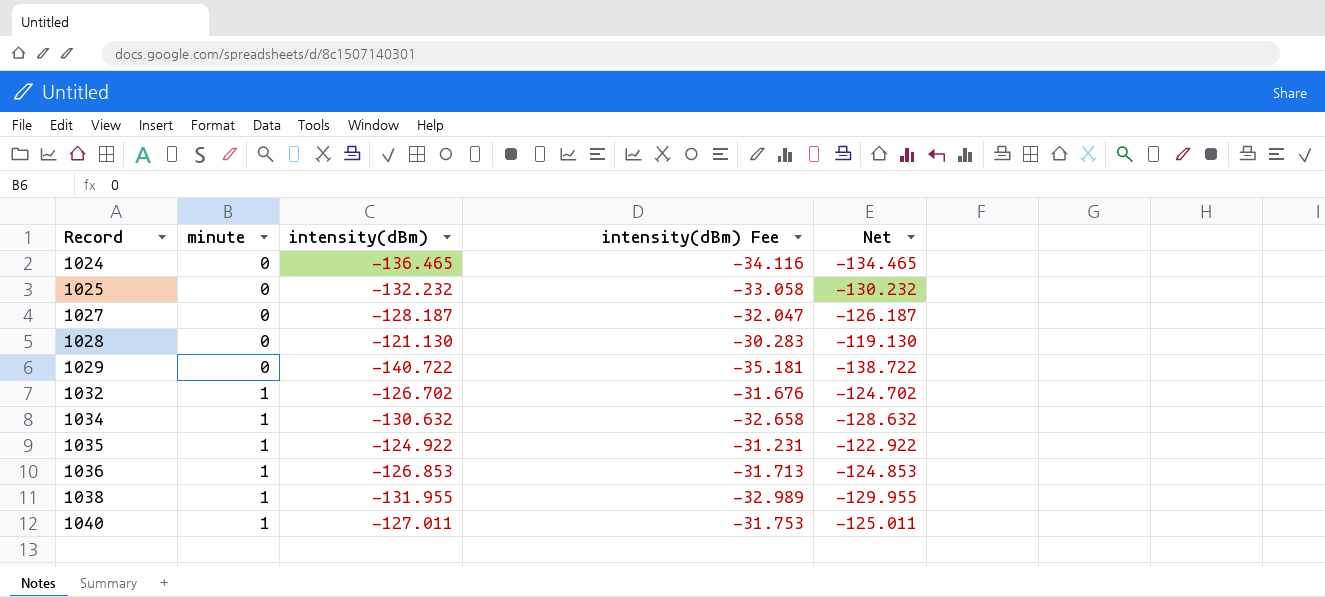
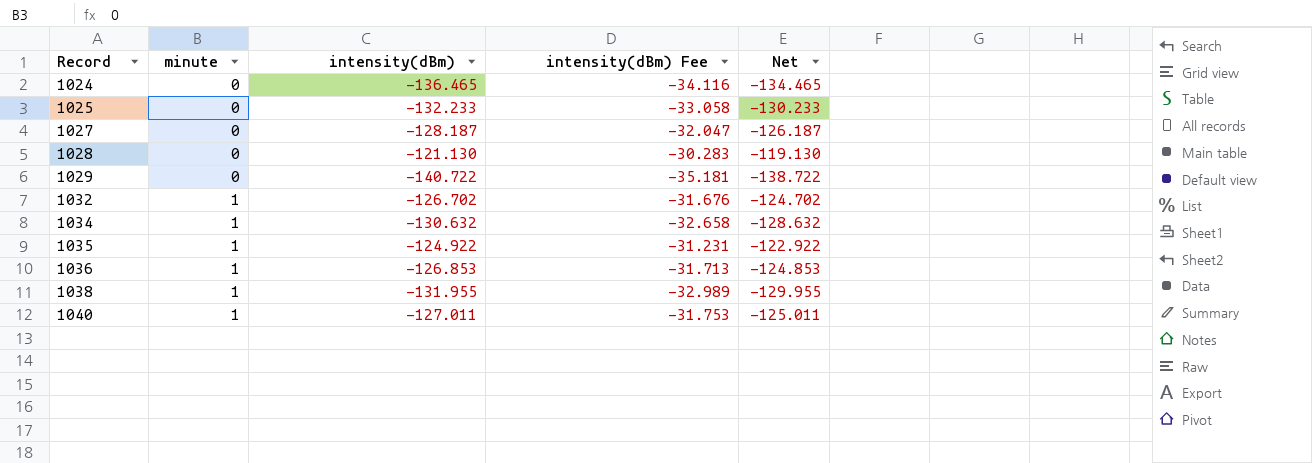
1025 | intensity(dBm): -132.232 -> -132.233
1025 | Net: -130.232 -> -130.233

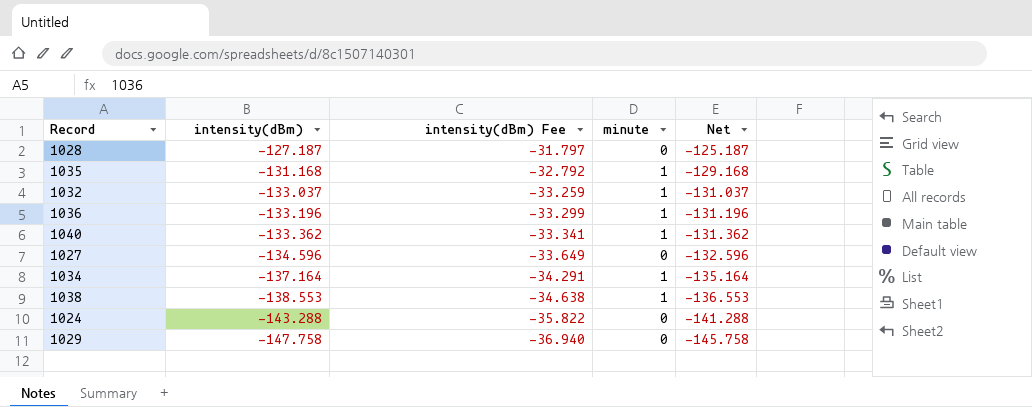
row order: Record ascending -> intensity(dBm) descending
column minute | position: 2 -> 4
row 1025: 0 | -132.233 | -33.058 | -130.233 -> none
1028 | intensity(dBm): -121.130 -> -127.187
1028 | intensity(dBm) Fee: -30.283 -> -31.797
1028 | Net: -119.130 -> -125.187
1035 | intensity(dBm): -124.922 -> -131.168
1035 | intensity(dBm) Fee: -31.231 -> -32.792
1035 | Net: -122.922 -> -129.168
1032 | intensity(dBm): -126.702 -> -133.037
1032 | intensity(dBm) Fee: -31.676 -> -33.259
1032 | Net: -124.702 -> -131.037
1036 | intensity(dBm): -126.853 -> -133.196
1036 | intensity(dBm) Fee: -31.713 -> -33.299
1036 | Net: -124.853 -> -131.196
1040 | intensity(dBm): -127.011 -> -133.362
1040 | intensity(dBm) Fee: -31.753 -> -33.341
1040 | Net: -125.011 -> -131.362
1027 | intensity(dBm): -128.187 -> -134.596
1027 | intensity(dBm) Fee: -32.047 -> -33.649
1027 | Net: -126.187 -> -132.596
1034 | intensity(dBm): -130.632 -> -137.164
1034 | intensity(dBm) Fee: -32.658 -> -34.291
1034 | Net: -128.632 -> -135.164
1038 | intensity(dBm): -131.955 -> -138.553
1038 | intensity(dBm) Fee: -32.989 -> -34.638
1038 | Net: -129.955 -> -136.553
1024 | intensity(dBm): -136.465 -> -143.288
1024 | intensity(dBm) Fee: -34.116 -> -35.822
1024 | Net: -134.465 -> -141.288
1029 | intensity(dBm): -140.722 -> -147.758
1029 | intensity(dBm) Fee: -35.181 -> -36.940
1029 | Net: -138.722 -> -145.758

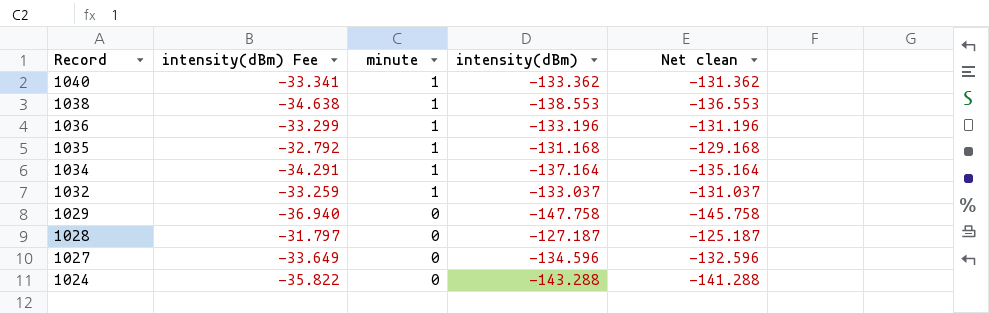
row order: intensity(dBm) descending -> Record descending
column intensity(dBm) | position: 2 -> 4
column name: Net -> Net clean

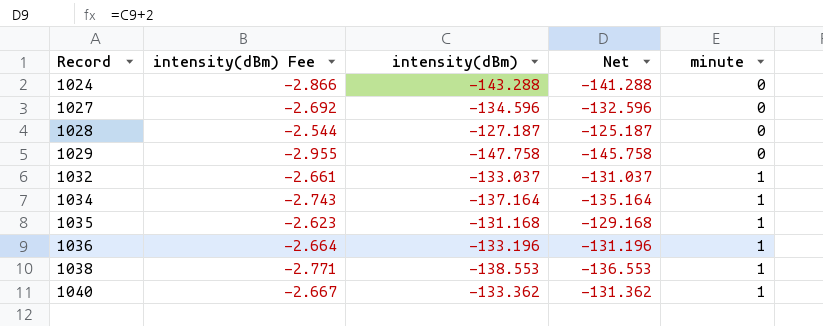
row order: Record descending -> Record ascending
column intensity(dBm) Fee | formula: [intensity(dBm)] * 0.25 -> [intensity(dBm)] * 0.02
column name: Net clean -> Net
column minute | position: 3 -> 5

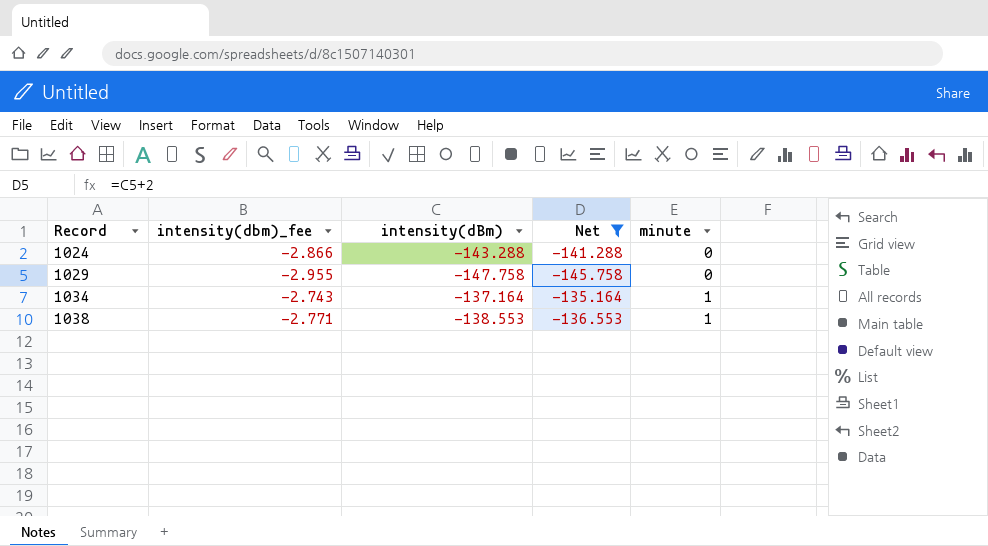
filter: none -> Net <= -135.164
column name: intensity(dBm) Fee -> intensity(dbm)_fee

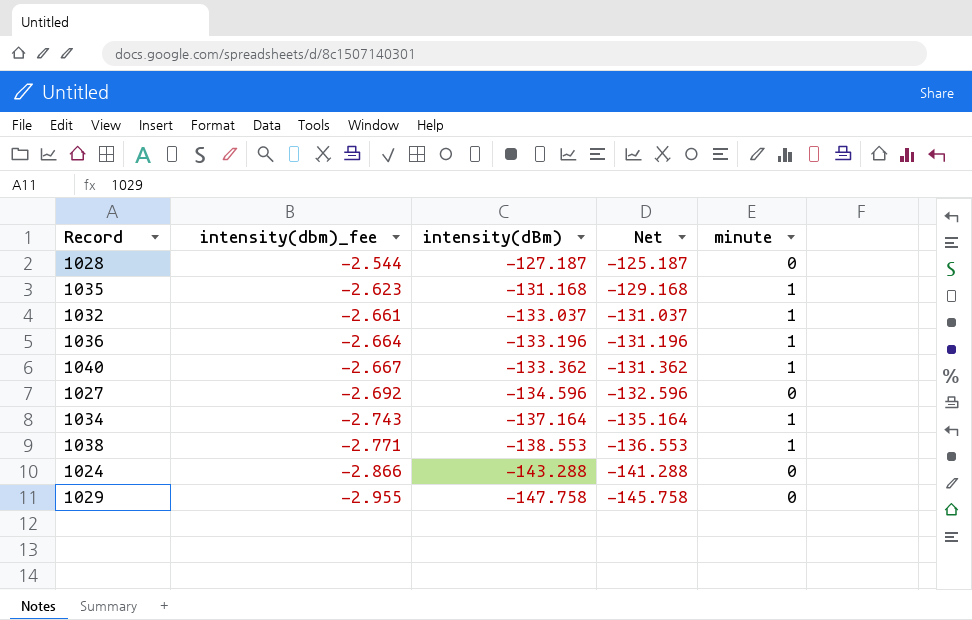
filter: Net <= -135.164 -> none
row order: Record ascending -> intensity(dbm)_fee descending

